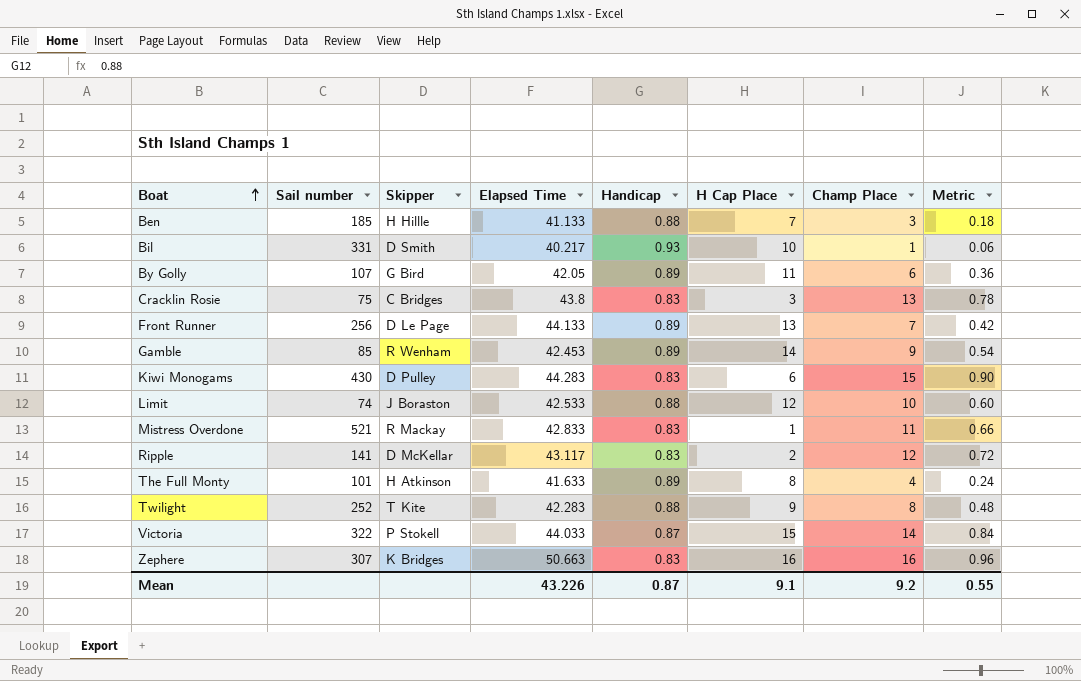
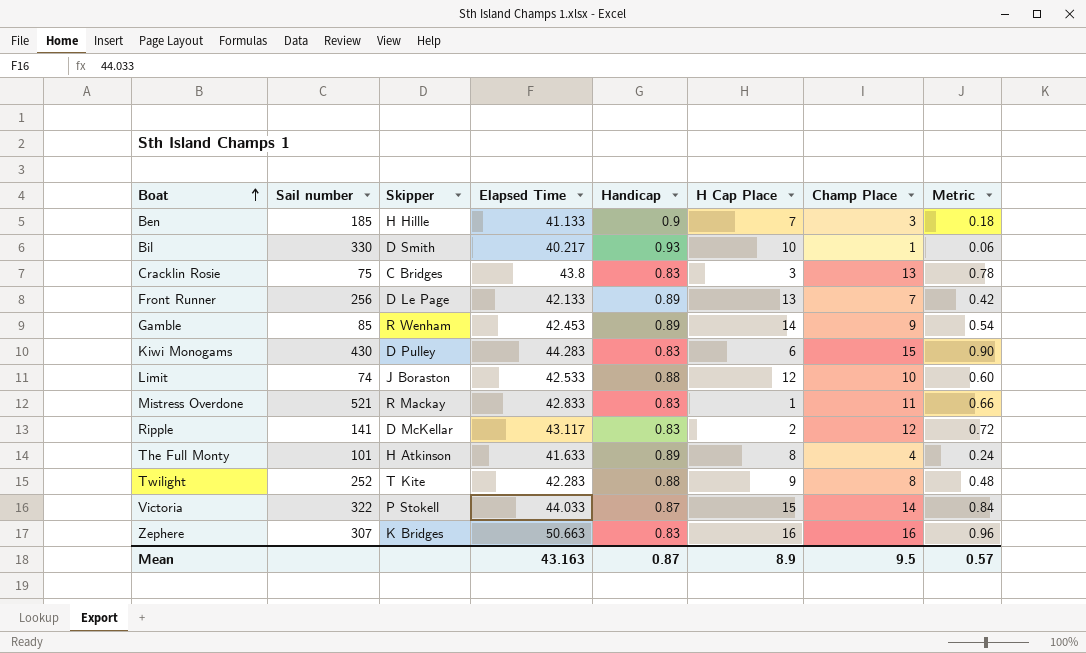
row By Golly: 107 | G Bird | 42.05 | 0.89 | 11 | 6 | 0.36 -> none
Ben | Handicap: 0.88 -> 0.9
Bil | Sail number: 331 -> 330
Front Runner | Elapsed Time: 44.133 -> 42.133
Mean | Elapsed Time: 43.226 -> 43.163
Mean | H Cap Place: 9.1 -> 8.9
Mean | Champ Place: 9.2 -> 9.5
Mean | Metric: 0.55 -> 0.57

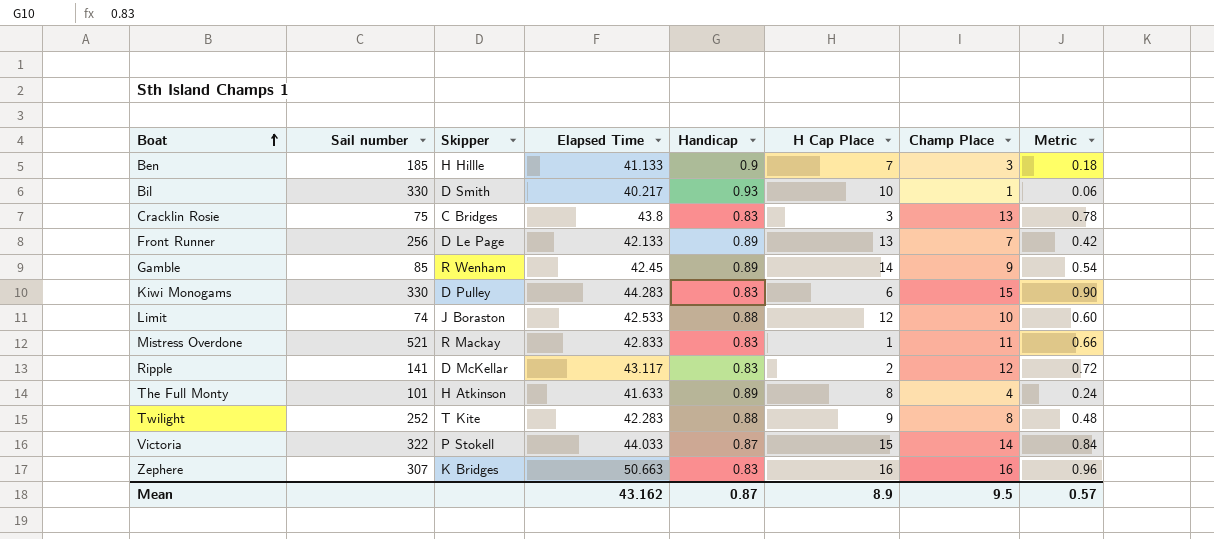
Gamble | Elapsed Time: 42.453 -> 42.45
Kiwi Monogams | Sail number: 430 -> 330
Mean | Elapsed Time: 43.163 -> 43.162

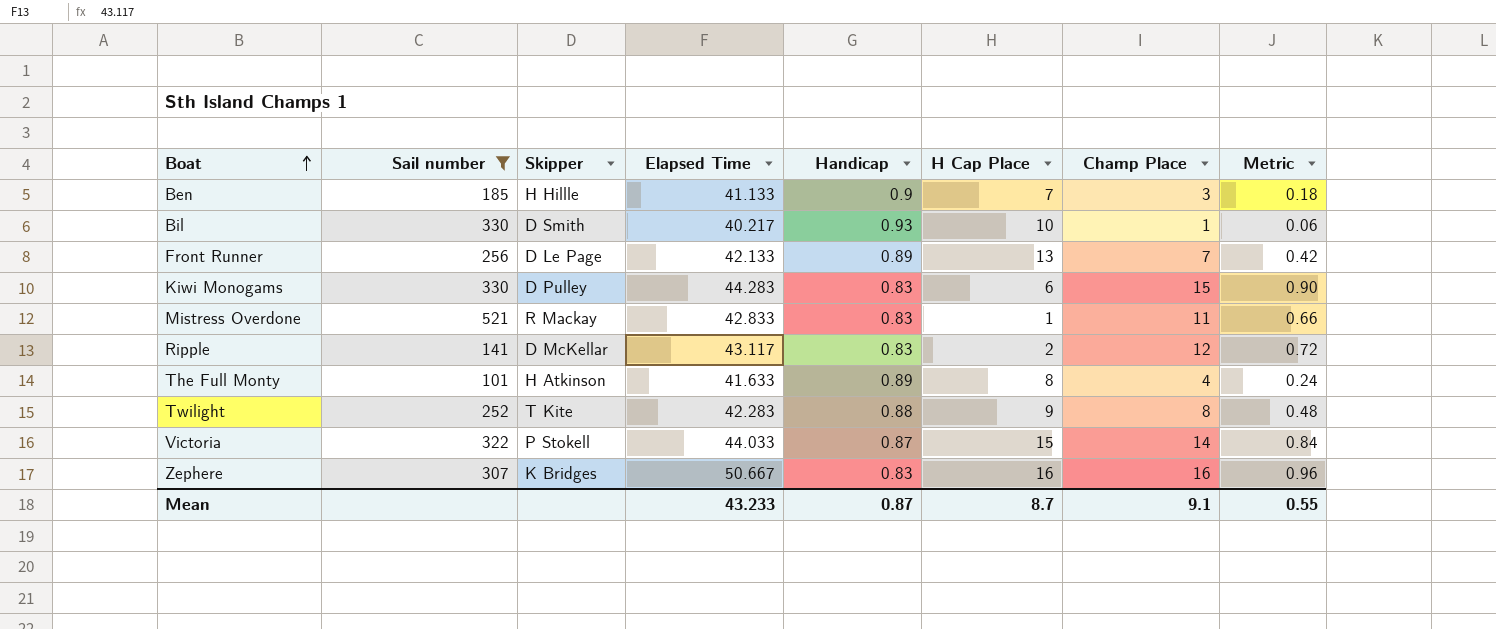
filter: none -> Sail number >= 101
Zephere | Elapsed Time: 50.663 -> 50.667
Mean | Elapsed Time: 43.162 -> 43.233
Mean | H Cap Place: 8.9 -> 8.7
Mean | Champ Place: 9.5 -> 9.1
Mean | Metric: 0.57 -> 0.55

